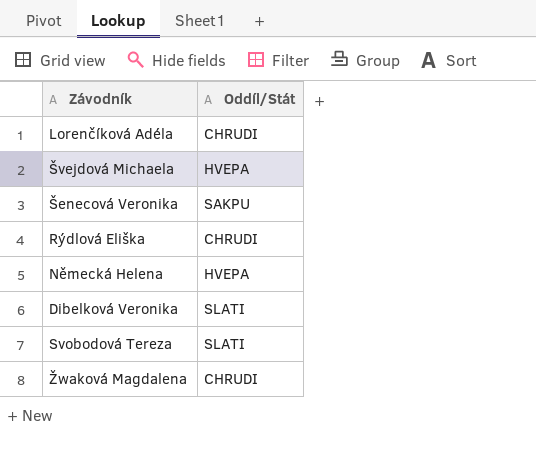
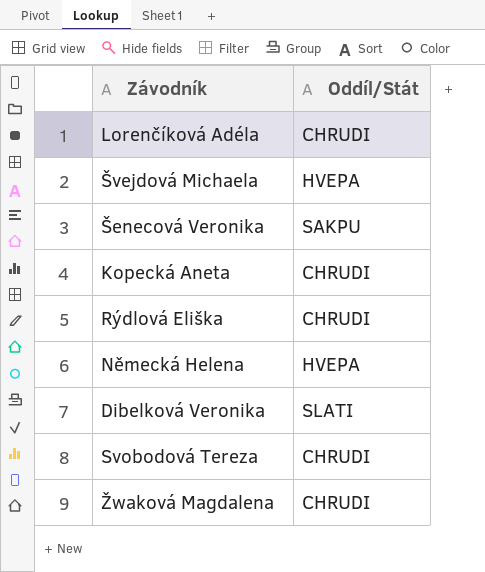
row Kopecká Aneta: none -> CHRUDI
Svobodová Tereza | Oddíl/Stát: SLATI -> CHRUDI

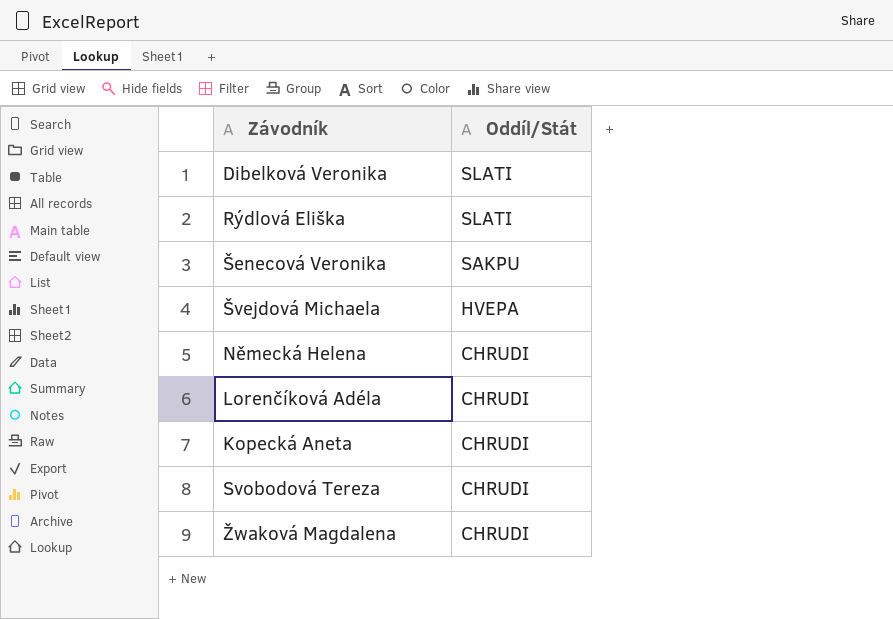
row order: none -> Oddíl/Stát descending
Rýdlová Eliška | Oddíl/Stát: CHRUDI -> SLATI
Německá Helena | Oddíl/Stát: HVEPA -> CHRUDI

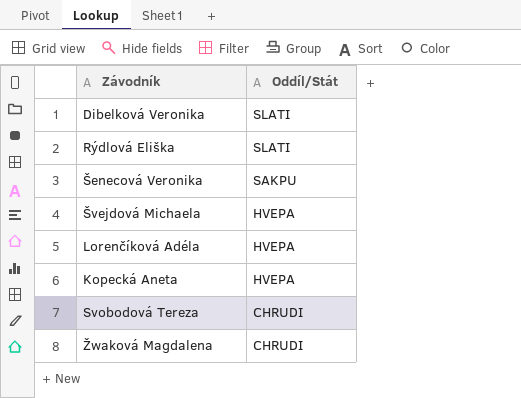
row Německá Helena: CHRUDI -> none
Lorenčíková Adéla | Oddíl/Stát: CHRUDI -> HVEPA
Kopecká Aneta | Oddíl/Stát: CHRUDI -> HVEPA

